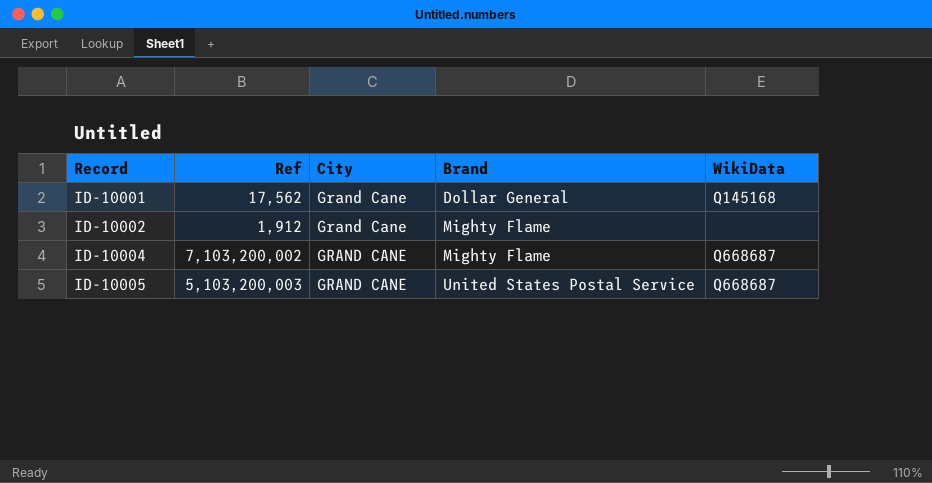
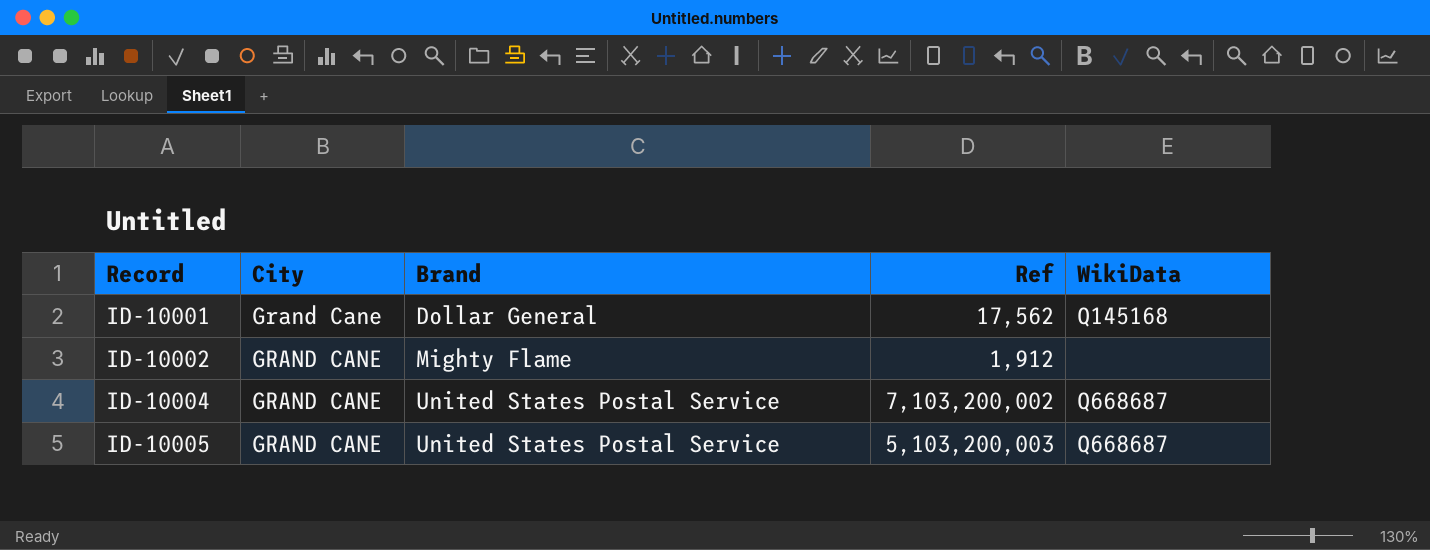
column Ref | position: 2 -> 4
ID-10002 | City: Grand Cane -> GRAND CANE
ID-10004 | Brand: Mighty Flame -> United States Postal Service

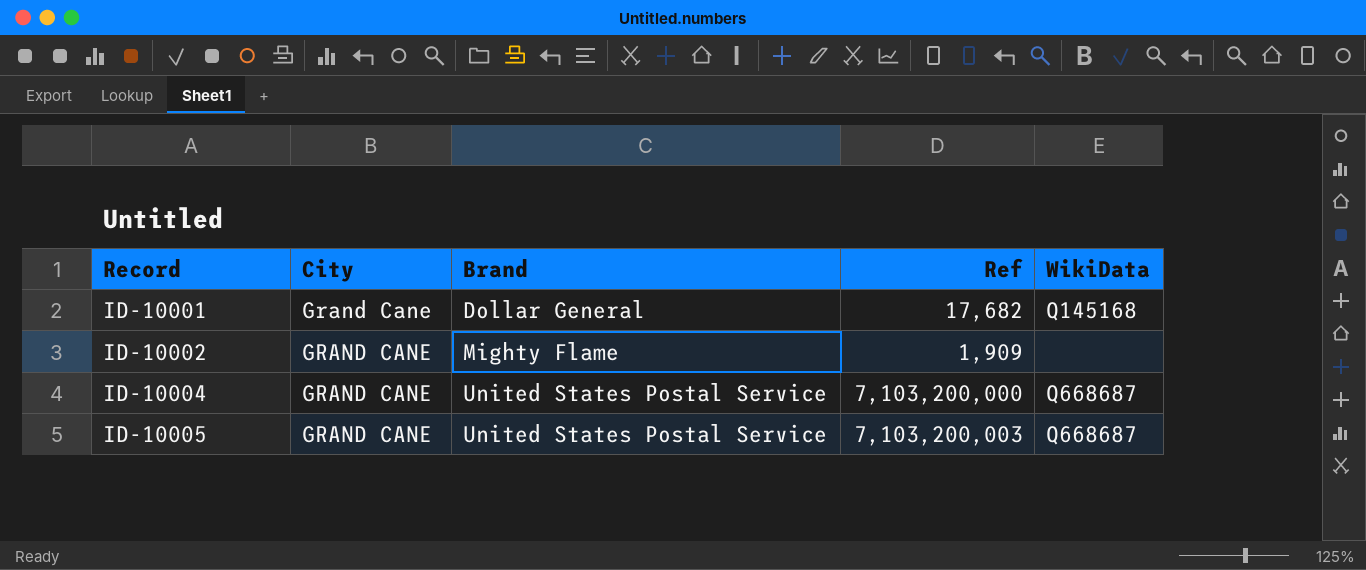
ID-10001 | Ref: 17,562 -> 17,682
ID-10002 | Ref: 1,912 -> 1,909
ID-10004 | Ref: 7,103,200,002 -> 7,103,200,000
ID-10005 | Ref: 5,103,200,003 -> 7,103,200,003

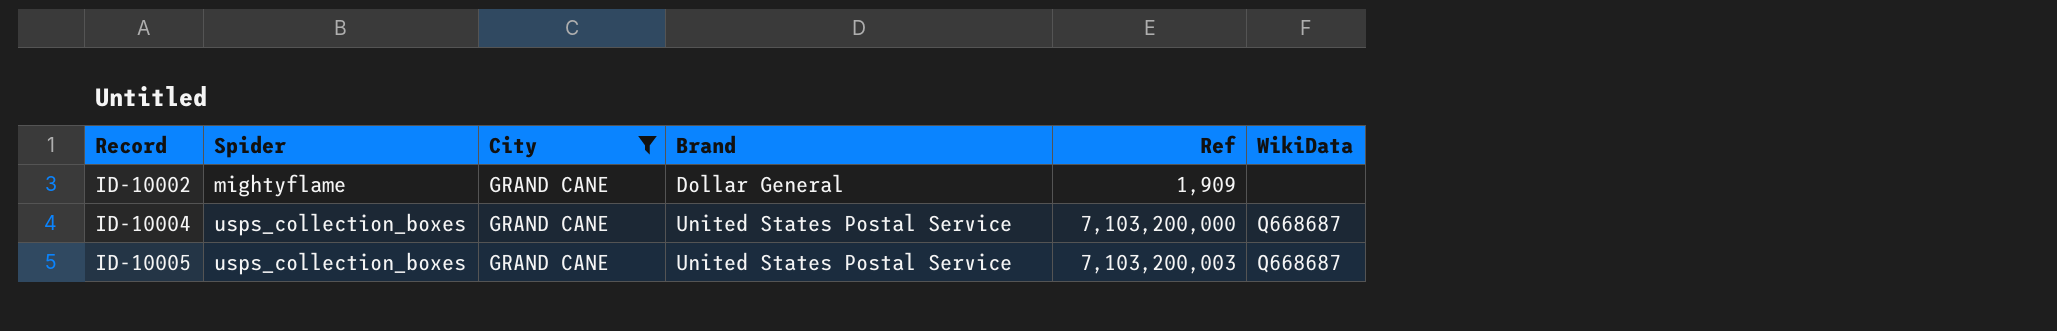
filter: none -> City = GRAND CANE
column Spider | position: none -> 2
ID-10002 | Brand: Mighty Flame -> Dollar General

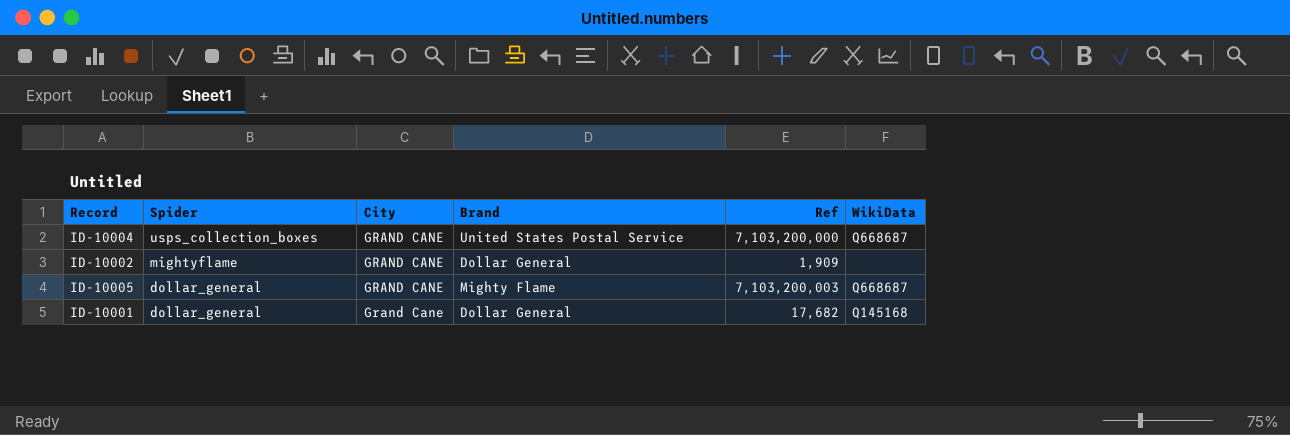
filter: City = GRAND CANE -> none
row order: Record ascending -> Spider descending
ID-10005 | Spider: usps_collection_boxes -> dollar_general
ID-10005 | Brand: United States Postal Service -> Mighty Flame

